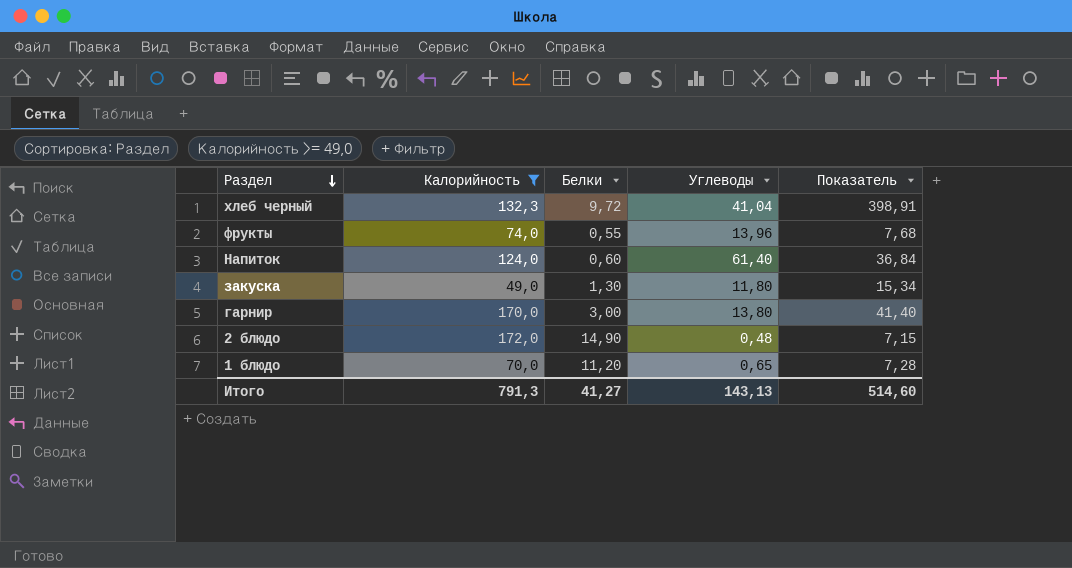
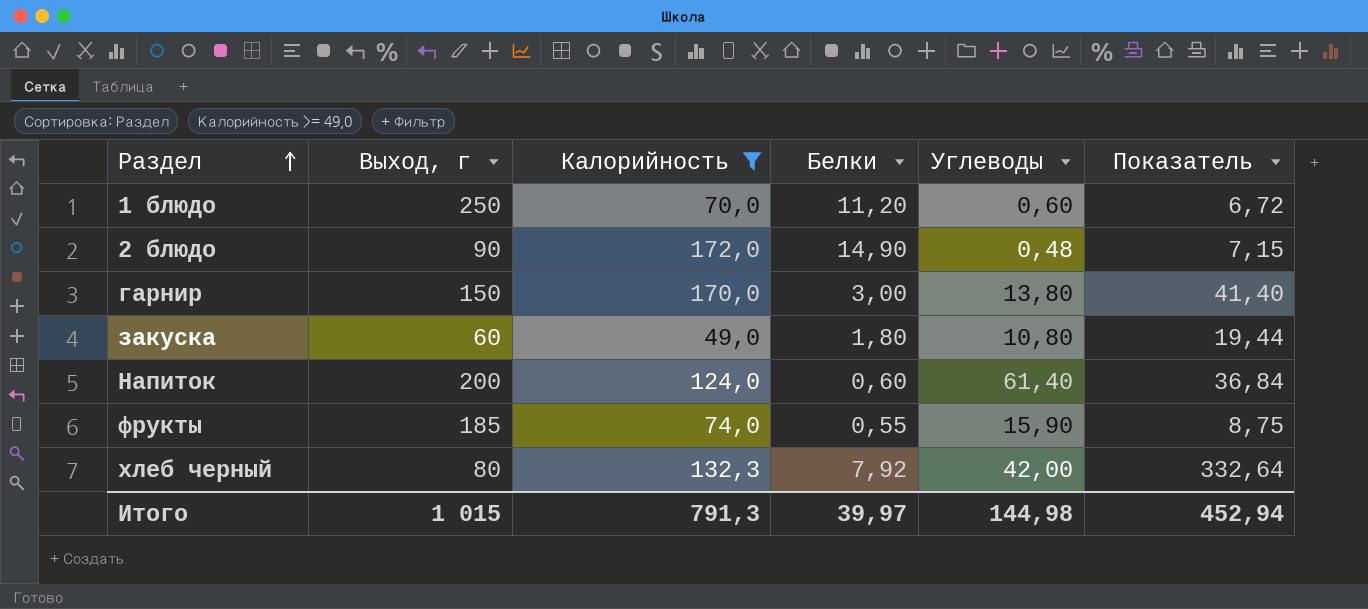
row order: Раздел descending -> Раздел ascending
column Выход, г | position: none -> 2
1 блюдо | Углеводы: 0,65 -> 0,60
1 блюдо | Показатель: 7,28 -> 6,72
закуска | Белки: 1,30 -> 1,80
закуска | Углеводы: 11,80 -> 10,80
закуска | Показатель: 15,34 -> 19,44
фрукты | Углеводы: 13,96 -> 15,90
фрукты | Показатель: 7,68 -> 8,75
хлеб черный | Белки: 9,72 -> 7,92
хлеб черный | Углеводы: 41,04 -> 42,00
хлеб черный | Показатель: 398,91 -> 332,64
Итого | Белки: 41,27 -> 39,97
Итого | Углеводы: 143,13 -> 144,98
Итого | Показатель: 514,60 -> 452,94

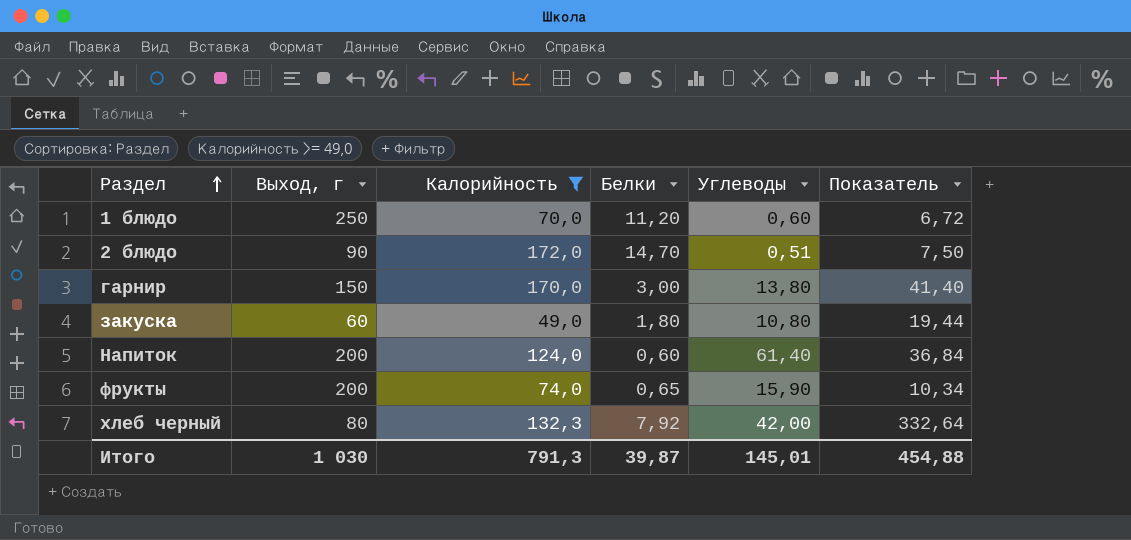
2 блюдо | Белки: 14,90 -> 14,70
2 блюдо | Углеводы: 0,48 -> 0,51
2 блюдо | Показатель: 7,15 -> 7,50
фрукты | Выход, г: 185 -> 200
фрукты | Белки: 0,55 -> 0,65
фрукты | Показатель: 8,75 -> 10,34
Итого | Выход, г: 1 015 -> 1 030
Итого | Белки: 39,97 -> 39,87
Итого | Углеводы: 144,98 -> 145,01
Итого | Показатель: 452,94 -> 454,88

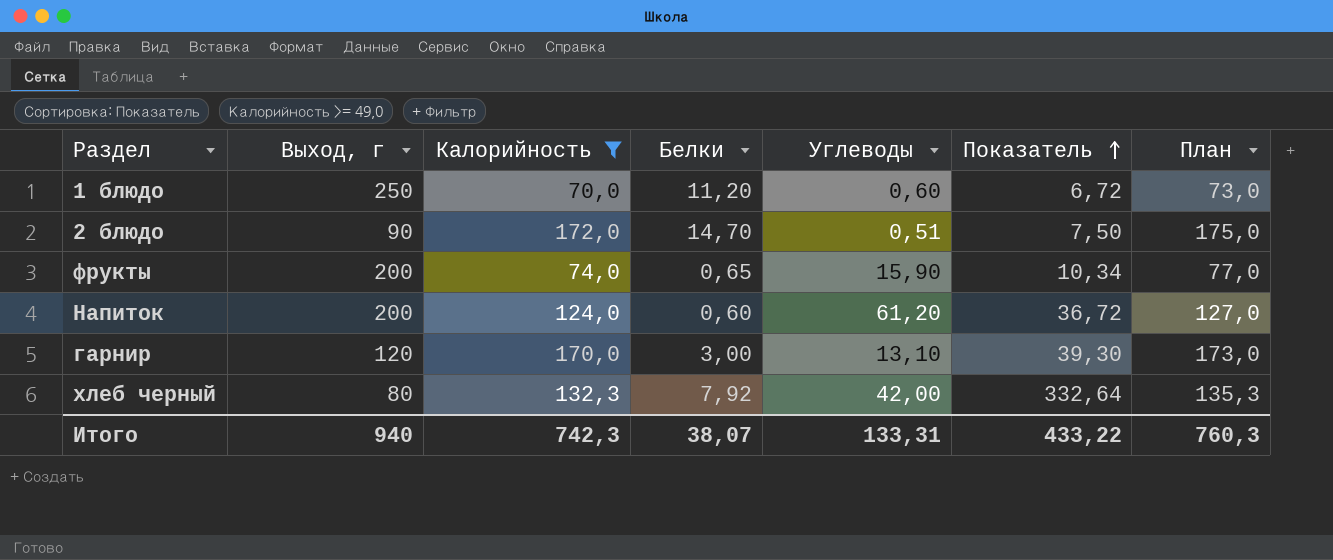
row order: Раздел ascending -> Показатель ascending
column План | formula: none -> [Калорийность] + 3
row закуска: 60 | 49,0 | 1,80 | 10,80 | 19,44 -> none
Напиток | Углеводы: 61,40 -> 61,20
Напиток | Показатель: 36,84 -> 36,72
гарнир | Выход, г: 150 -> 120
гарнир | Углеводы: 13,80 -> 13,10
гарнир | Показатель: 41,40 -> 39,30
Итого | Выход, г: 1 030 -> 940
Итого | Калорийность: 791,3 -> 742,3
Итого | Белки: 39,87 -> 38,07
Итого | Углеводы: 145,01 -> 133,31
Итого | Показатель: 454,88 -> 433,22

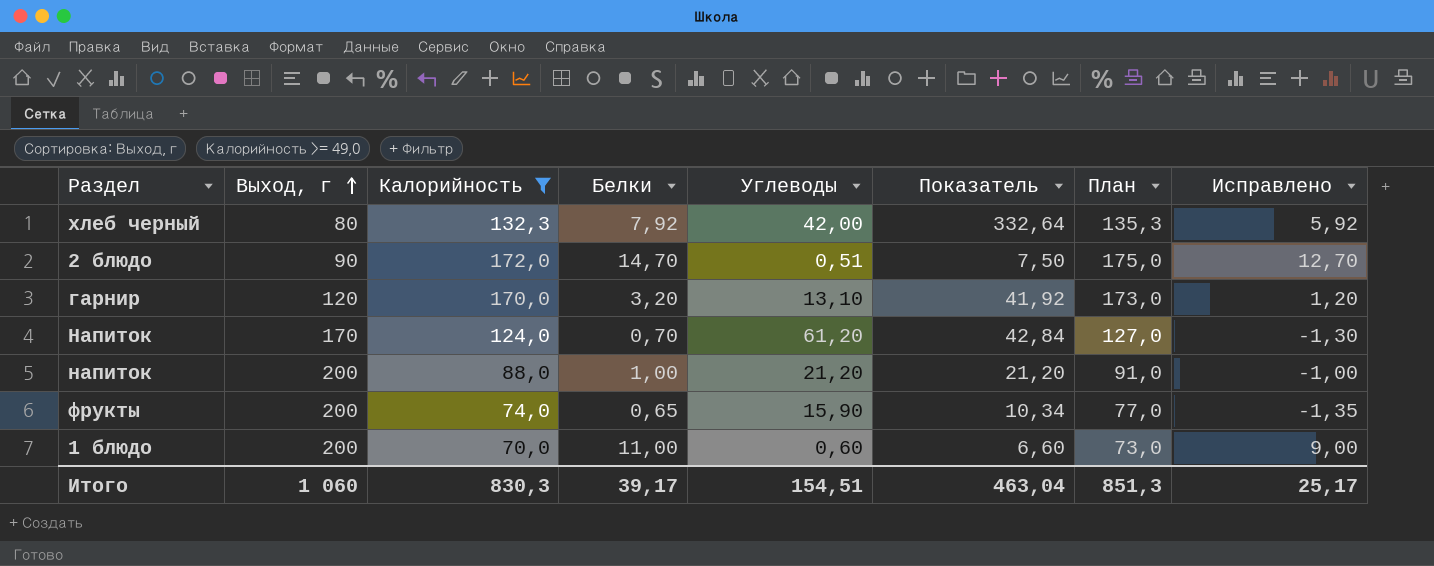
row order: Показатель ascending -> Выход, г ascending
column Исправлено | formula: none -> [Белки] - 2
гарнир | Белки: 3,00 -> 3,20
гарнир | Показатель: 39,30 -> 41,92
Напиток | Выход, г: 200 -> 170
Напиток | Белки: 0,60 -> 0,70
Напиток | Показатель: 36,72 -> 42,84
row напиток: none -> 200 | 88,0 | 1,00 | 21,20 | 21,20 | 91,0 | -1,00
1 блюдо | Выход, г: 250 -> 200
1 блюдо | Белки: 11,20 -> 11,00
1 блюдо | Показатель: 6,72 -> 6,60
Итого | Выход, г: 940 -> 1 060
Итого | Калорийность: 742,3 -> 830,3
Итого | Белки: 38,07 -> 39,17
Итого | Углеводы: 133,31 -> 154,51
Итого | Показатель: 433,22 -> 463,04
Итого | План: 760,3 -> 851,3

